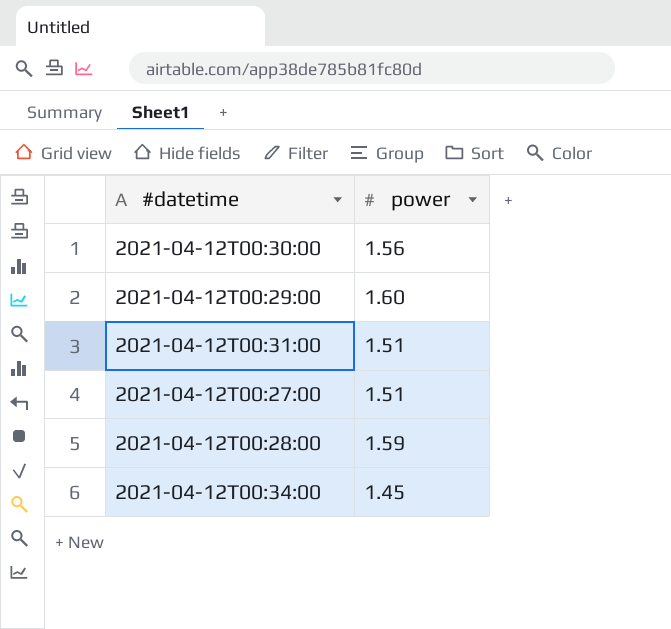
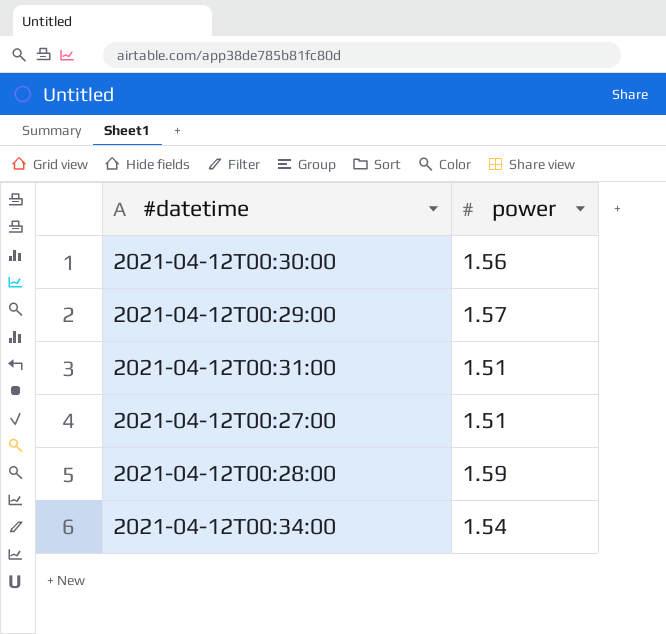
2021-04-12T00:29:00 | power: 1.60 -> 1.57
2021-04-12T00:34:00 | power: 1.45 -> 1.54

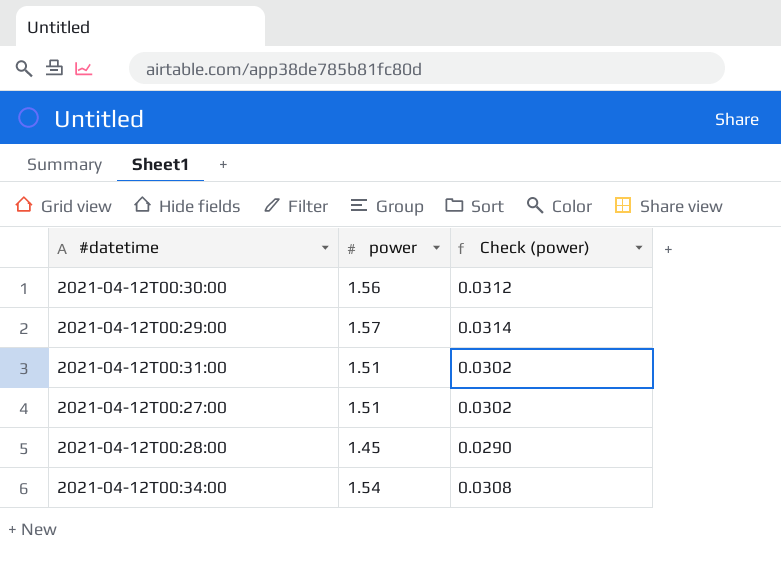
column Check (power) | formula: none -> [power] * 0.02
2021-04-12T00:28:00 | power: 1.59 -> 1.45

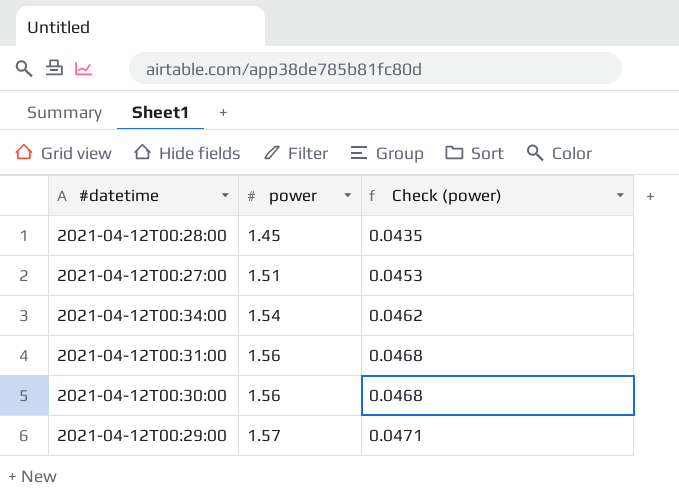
row order: none -> power ascending
column Check (power) | formula: [power] * 0.02 -> [power] * 0.03
2021-04-12T00:31:00 | power: 1.51 -> 1.56

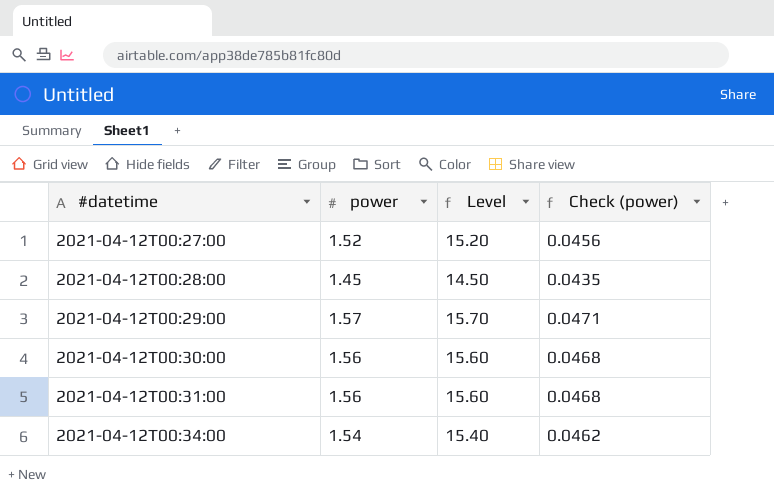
row order: power ascending -> #datetime ascending
column Level | formula: none -> [power] * 10
2021-04-12T00:27:00 | power: 1.51 -> 1.52
2021-04-12T00:27:00 | Check (power): 0.0453 -> 0.0456

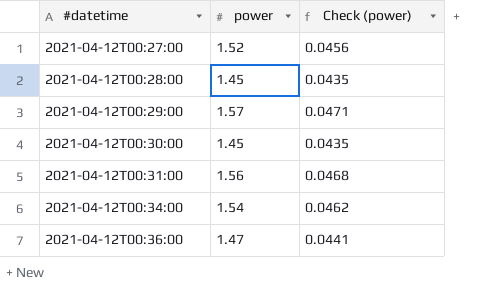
column Level | formula: [power] * 10 -> none
2021-04-12T00:30:00 | power: 1.56 -> 1.45
2021-04-12T00:30:00 | Check (power): 0.0468 -> 0.0435
row 2021-04-12T00:36:00: none -> 1.47 | 0.0441

